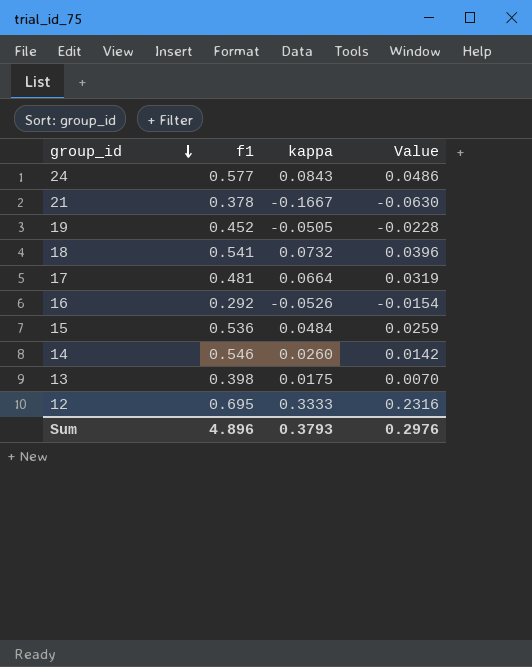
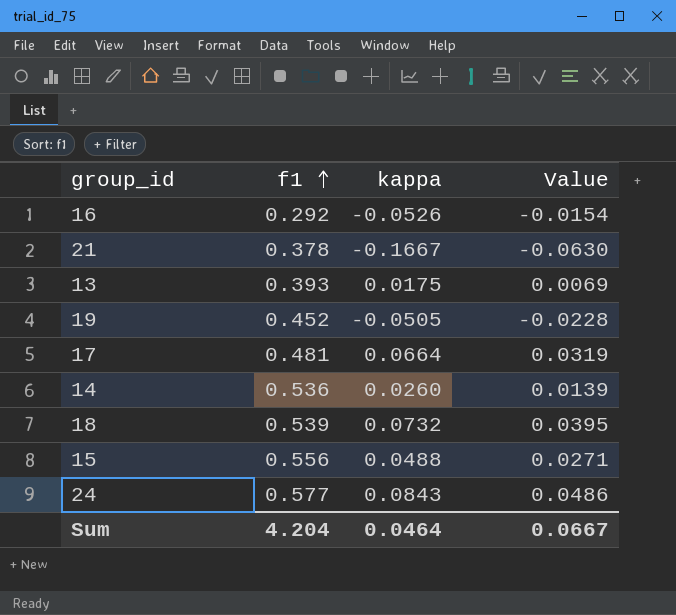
row order: group_id descending -> f1 ascending
row 12: 0.695 | 0.3333 | 0.2316 -> none
13 | f1: 0.398 -> 0.393
13 | Value: 0.0070 -> 0.0069
14 | f1: 0.546 -> 0.536
14 | Value: 0.0142 -> 0.0139
18 | f1: 0.541 -> 0.539
18 | Value: 0.0396 -> 0.0395
15 | f1: 0.536 -> 0.556
15 | kappa: 0.0484 -> 0.0488
15 | Value: 0.0259 -> 0.0271
Sum | f1: 4.896 -> 4.204
Sum | kappa: 0.3793 -> 0.0464
Sum | Value: 0.2976 -> 0.0667

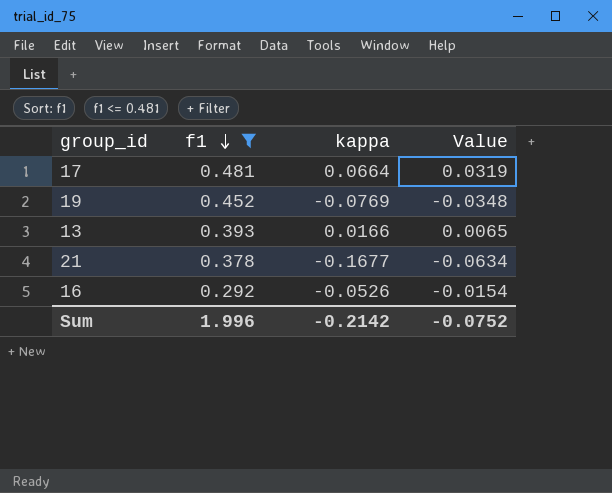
filter: none -> f1 <= 0.481
row order: f1 ascending -> f1 descending
19 | kappa: -0.0505 -> -0.0769
19 | Value: -0.0228 -> -0.0348
13 | kappa: 0.0175 -> 0.0166
13 | Value: 0.0069 -> 0.0065
21 | kappa: -0.1667 -> -0.1677
21 | Value: -0.0630 -> -0.0634
Sum | f1: 4.204 -> 1.996
Sum | kappa: 0.0464 -> -0.2142
Sum | Value: 0.0667 -> -0.0752

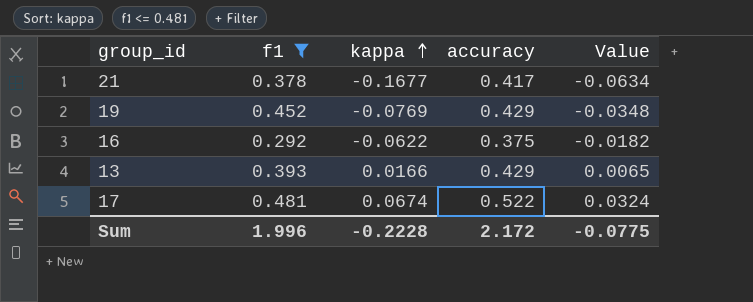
row order: f1 descending -> kappa ascending
column accuracy | position: none -> 4
16 | kappa: -0.0526 -> -0.0622
16 | Value: -0.0154 -> -0.0182
17 | kappa: 0.0664 -> 0.0674
17 | Value: 0.0319 -> 0.0324
Sum | kappa: -0.2142 -> -0.2228
Sum | Value: -0.0752 -> -0.0775

